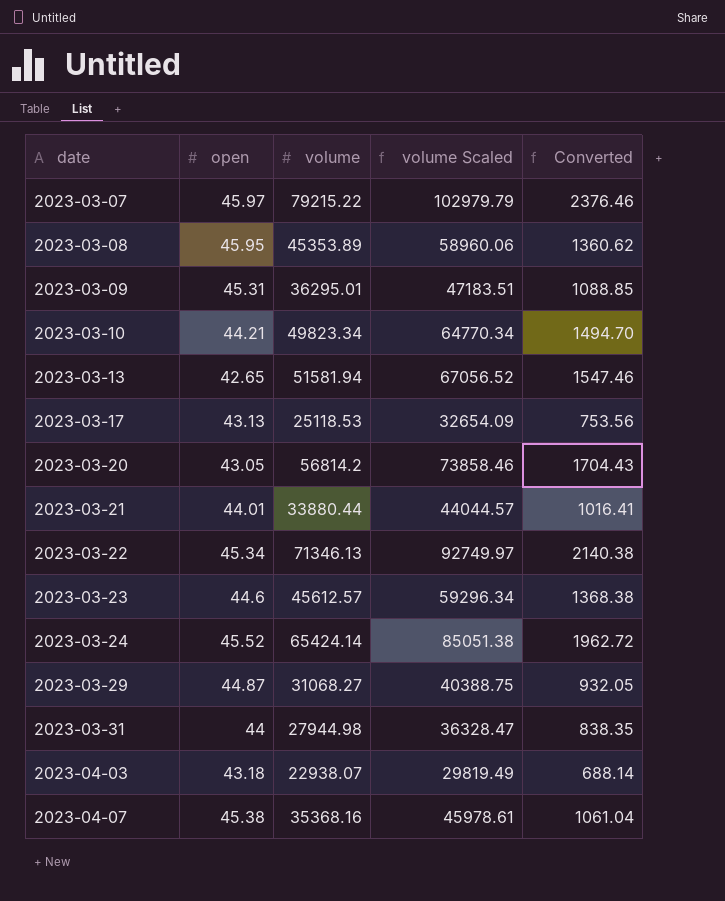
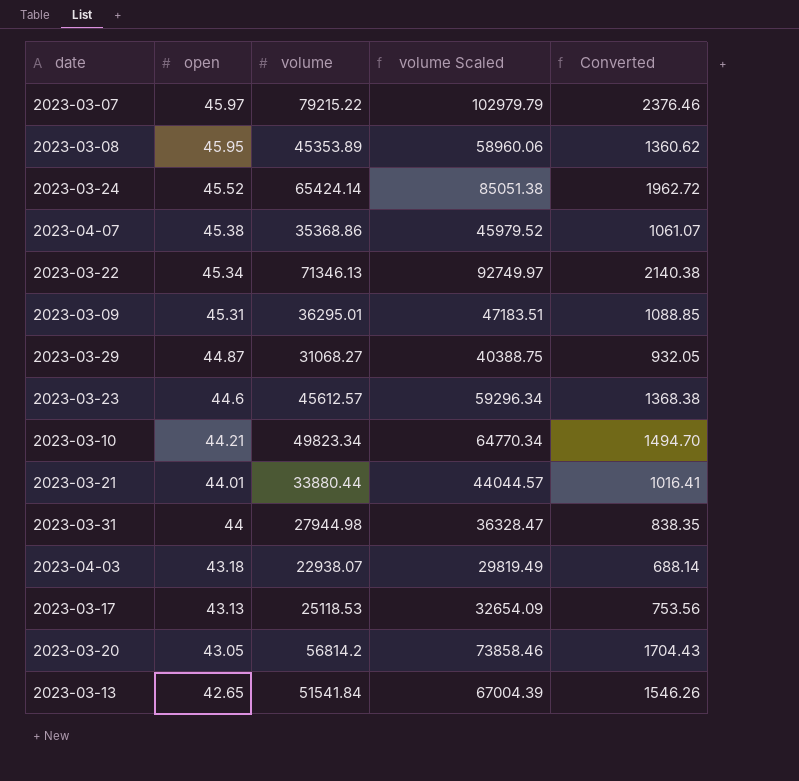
row order: date ascending -> open descending
2023-04-07 | volume: 35368.16 -> 35368.86
2023-04-07 | volume Scaled: 45978.61 -> 45979.52
2023-04-07 | Converted: 1061.04 -> 1061.07
2023-03-13 | volume: 51581.94 -> 51541.84
2023-03-13 | volume Scaled: 67056.52 -> 67004.39
2023-03-13 | Converted: 1547.46 -> 1546.26

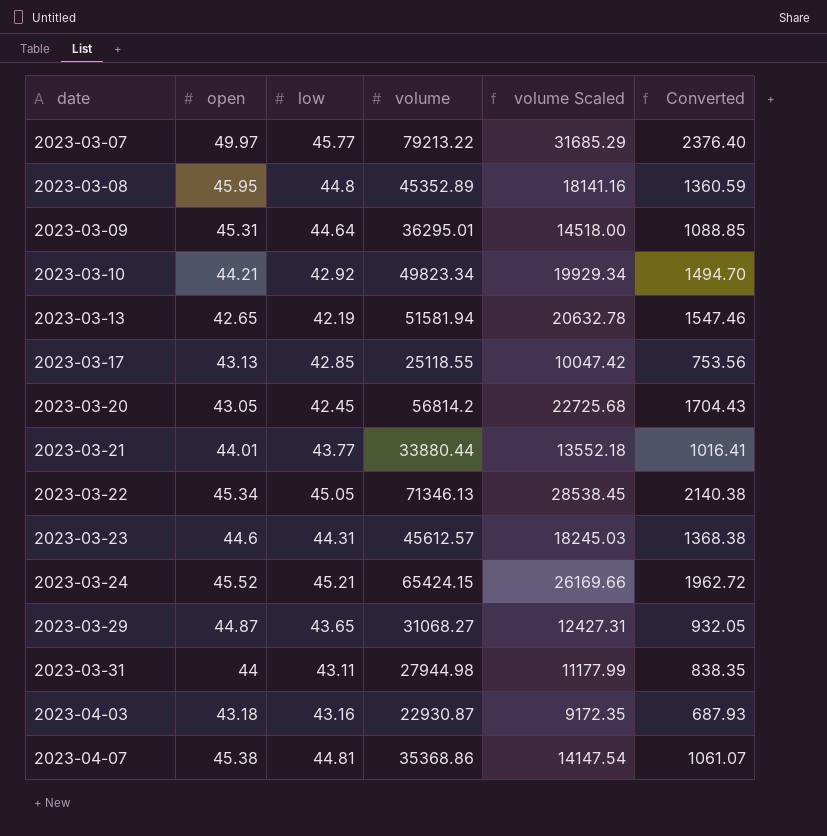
row order: open descending -> date ascending
column low | position: none -> 3
column volume Scaled | formula: [volume] * 1.3 -> [volume] * 0.4
2023-03-07 | open: 45.97 -> 49.97
2023-03-07 | volume: 79215.22 -> 79213.22
2023-03-07 | Converted: 2376.46 -> 2376.40
2023-03-08 | volume: 45353.89 -> 45352.89
2023-03-08 | Converted: 1360.62 -> 1360.59
2023-03-13 | volume: 51541.84 -> 51581.94
2023-03-13 | Converted: 1546.26 -> 1547.46
2023-03-17 | volume: 25118.53 -> 25118.55
2023-03-24 | volume: 65424.14 -> 65424.15
2023-04-03 | volume: 22938.07 -> 22930.87
2023-04-03 | Converted: 688.14 -> 687.93

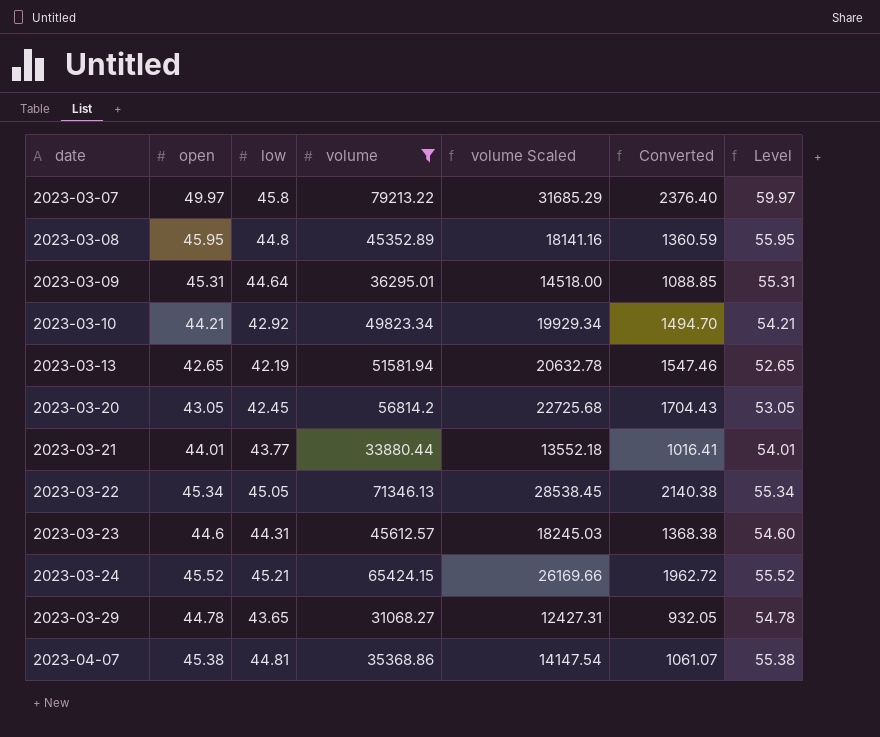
filter: none -> volume >= 31068.27
column Level | formula: none -> [open] + 10
2023-03-07 | low: 45.77 -> 45.8
2023-03-29 | open: 44.87 -> 44.78

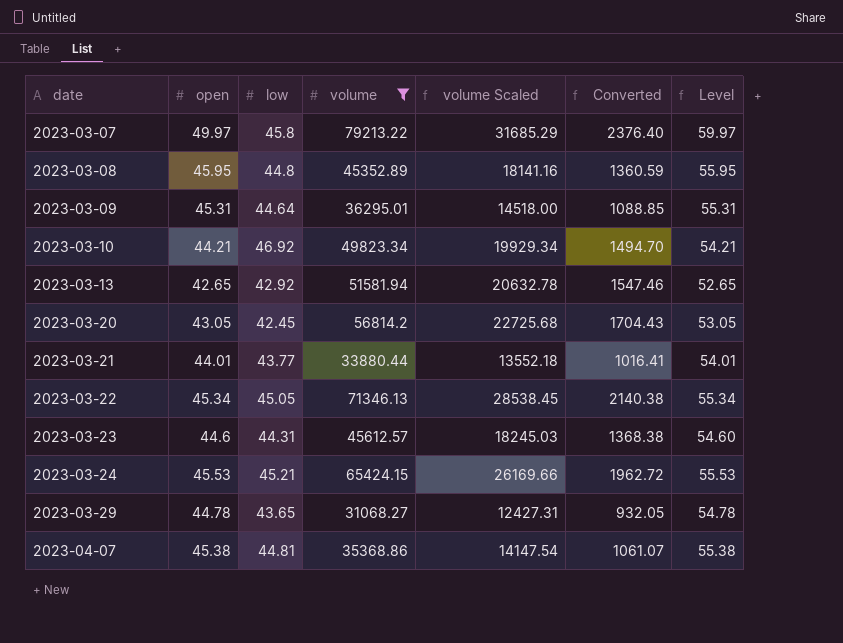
2023-03-10 | low: 42.92 -> 46.92
2023-03-13 | low: 42.19 -> 42.92
2023-03-24 | open: 45.52 -> 45.53
2023-03-24 | Level: 55.52 -> 55.53

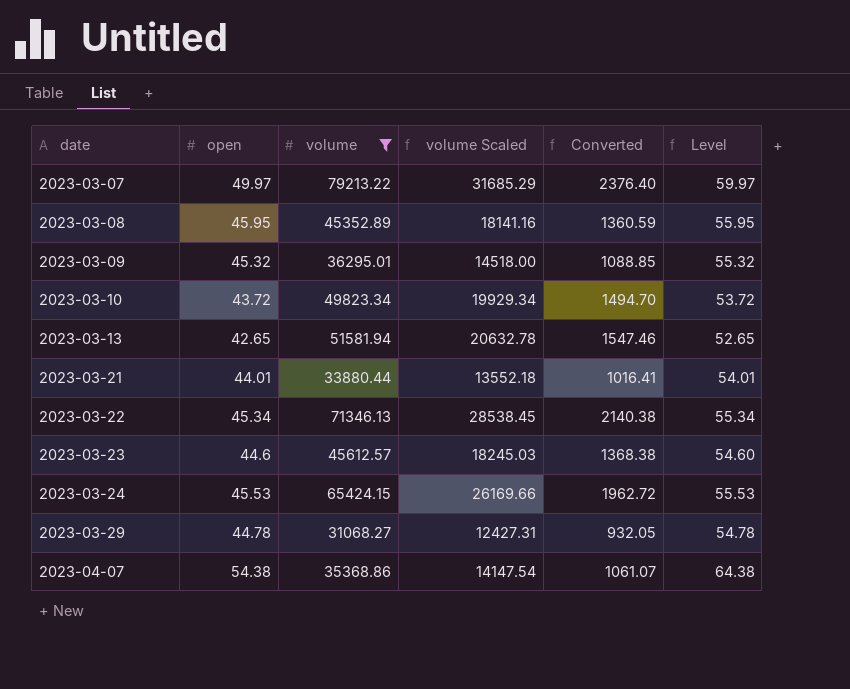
column low | position: 3 -> none
row 2023-03-20: 43.05 | 42.45 | 56814.2 | 22725.68 | 1704.43 | 53.05 -> none
2023-03-09 | open: 45.31 -> 45.32
2023-03-09 | Level: 55.31 -> 55.32
2023-03-10 | open: 44.21 -> 43.72
2023-03-10 | Level: 54.21 -> 53.72
2023-04-07 | open: 45.38 -> 54.38
2023-04-07 | Level: 55.38 -> 64.38

